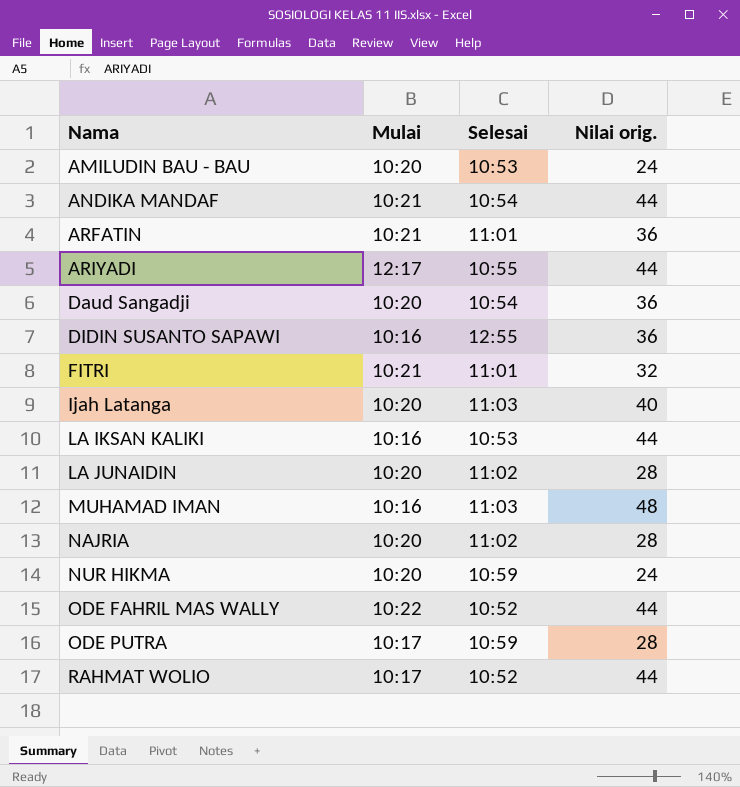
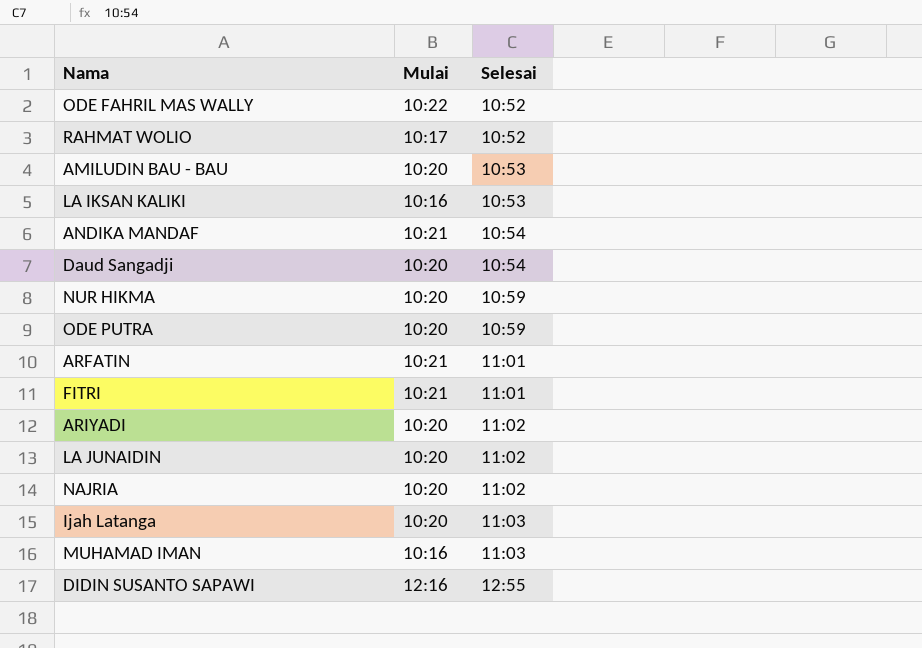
row order: Nama ascending -> Selesai ascending
column Nilai orig. | position: 4 -> none
ODE PUTRA | Mulai: 10:17 -> 10:20
ARIYADI | Mulai: 12:17 -> 10:20
ARIYADI | Selesai: 10:55 -> 11:02
DIDIN SUSANTO SAPAWI | Mulai: 10:16 -> 12:16

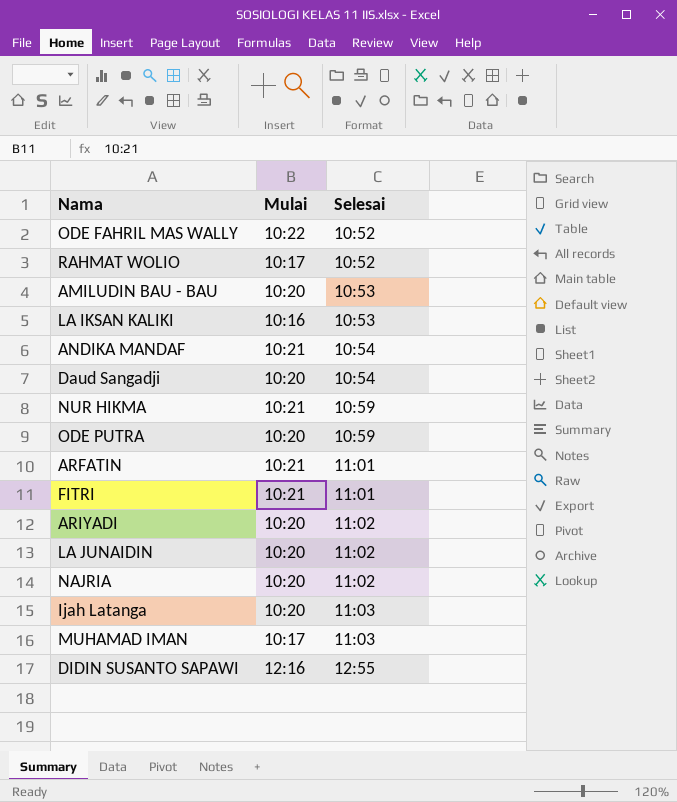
NUR HIKMA | Mulai: 10:20 -> 10:21
MUHAMAD IMAN | Mulai: 10:16 -> 10:17

